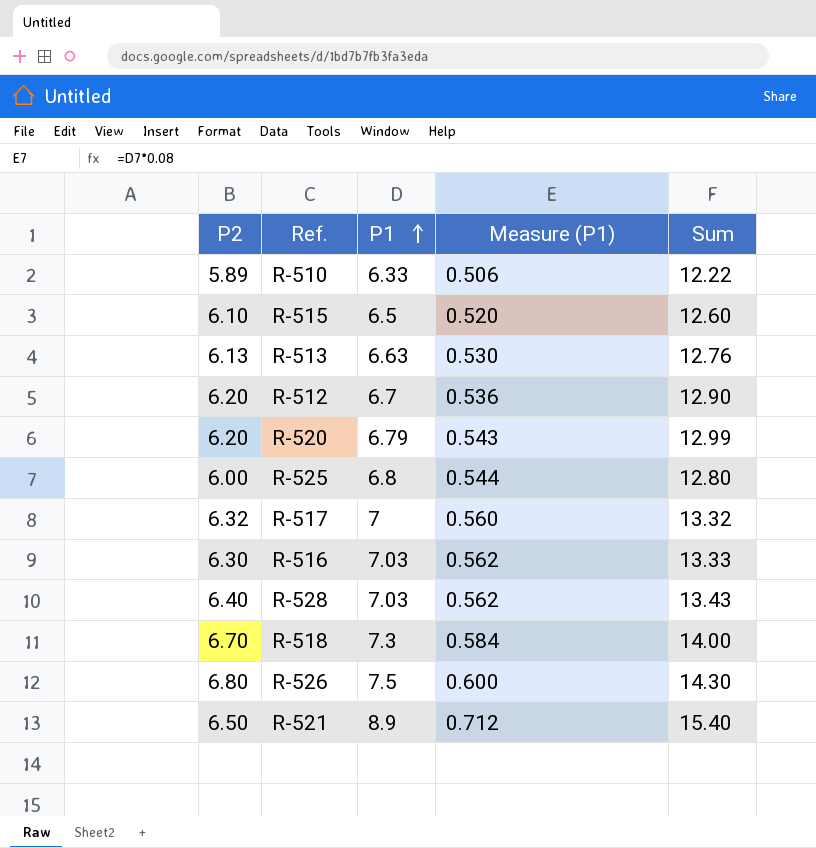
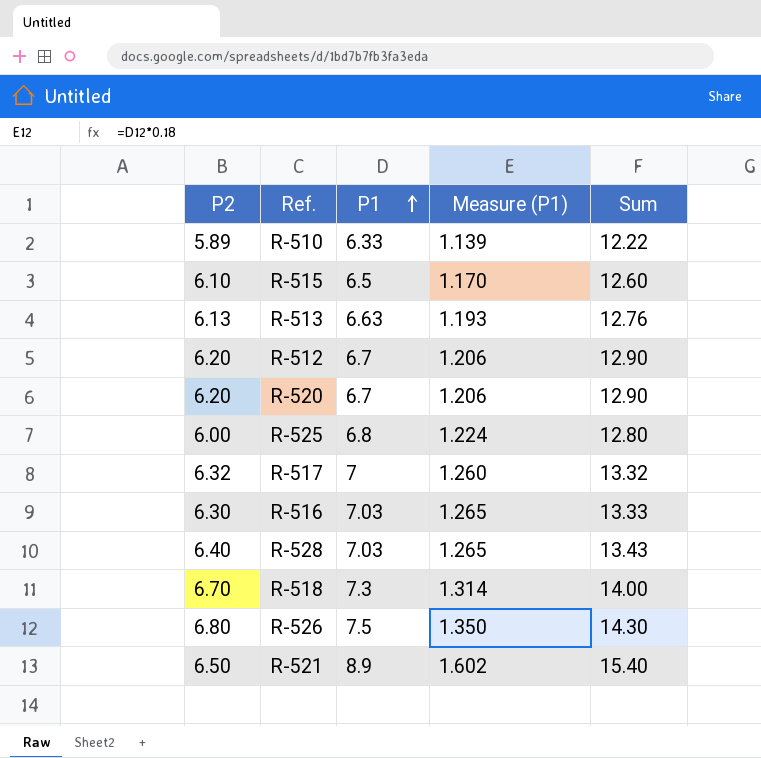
column Measure (P1) | formula: [P1] * 0.08 -> [P1] * 0.18
R-520 | P1: 6.79 -> 6.7
R-520 | Sum: 12.99 -> 12.90

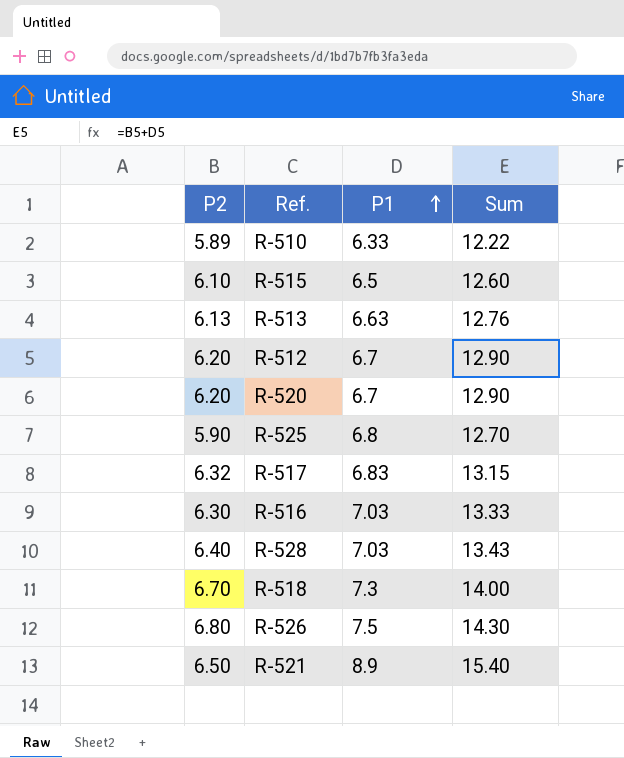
column Measure (P1) | formula: [P1] * 0.18 -> none
R-525 | P2: 6.00 -> 5.90
R-525 | Sum: 12.80 -> 12.70
R-517 | P1: 7 -> 6.83
R-517 | Sum: 13.32 -> 13.15

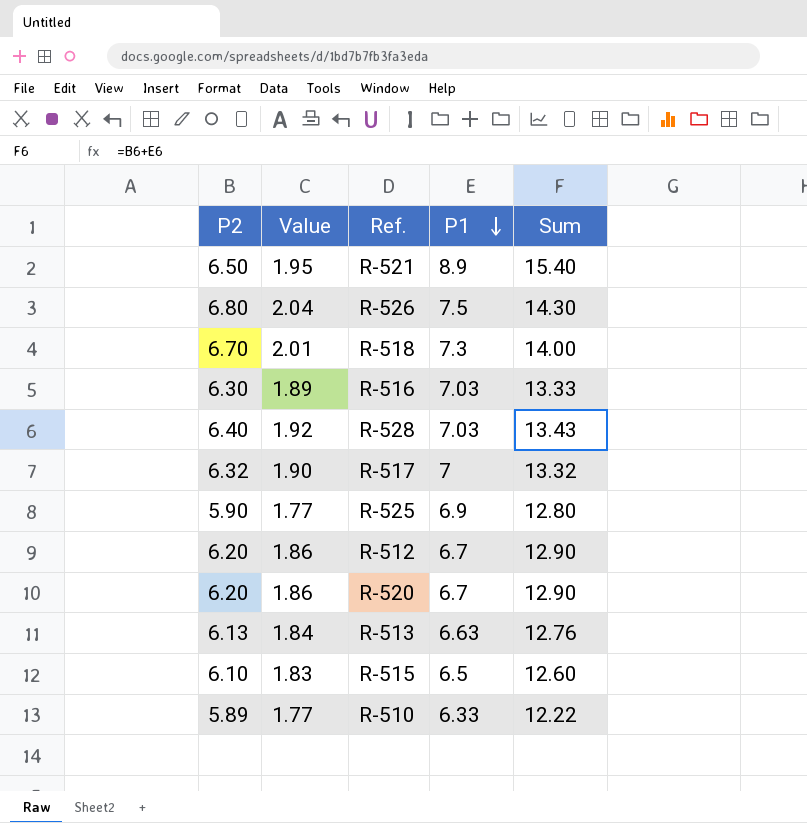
row order: P1 ascending -> P1 descending
column Value | formula: none -> [P2] * 0.3
R-517 | P1: 6.83 -> 7
R-517 | Sum: 13.15 -> 13.32
R-525 | P1: 6.8 -> 6.9
R-525 | Sum: 12.70 -> 12.80

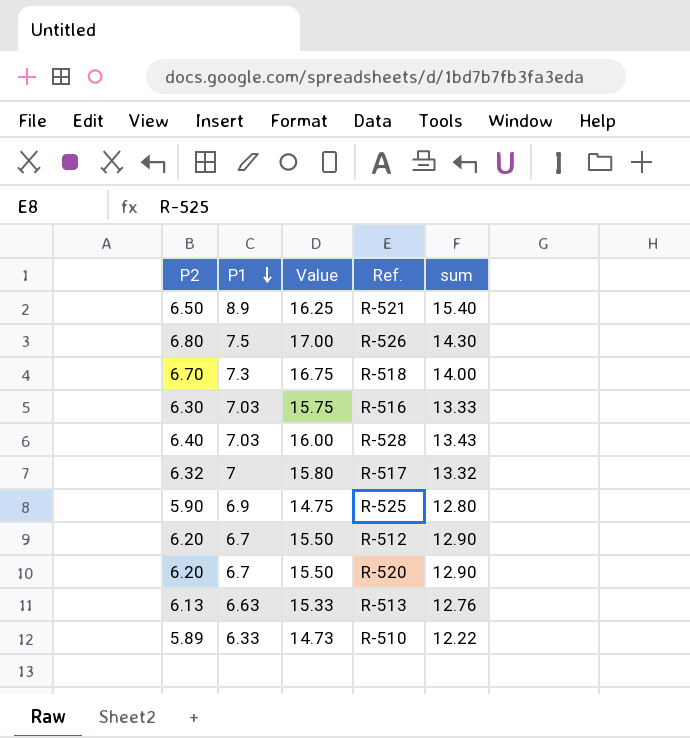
column P1 | position: 4 -> 2
column Value | formula: [P2] * 0.3 -> [P2] * 2.5
column name: Sum -> sum
row R-515: 6.10 | 1.83 | 6.5 | 12.60 -> none

